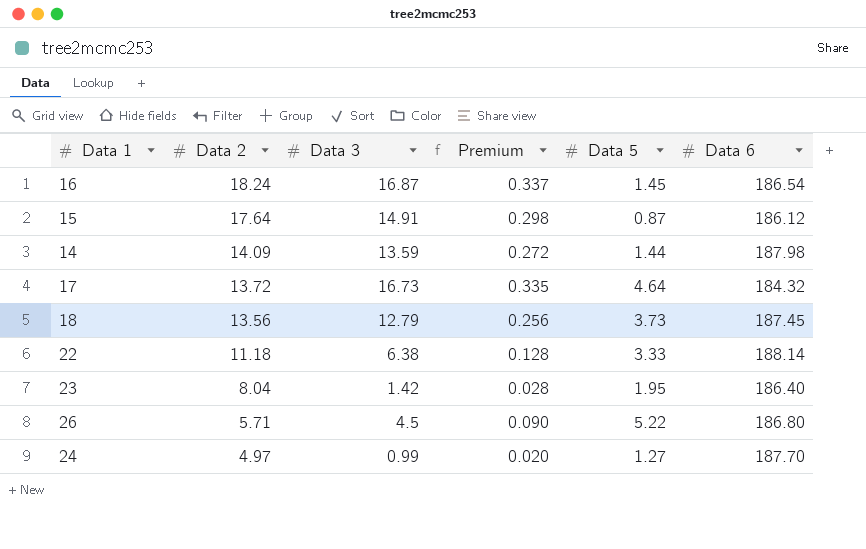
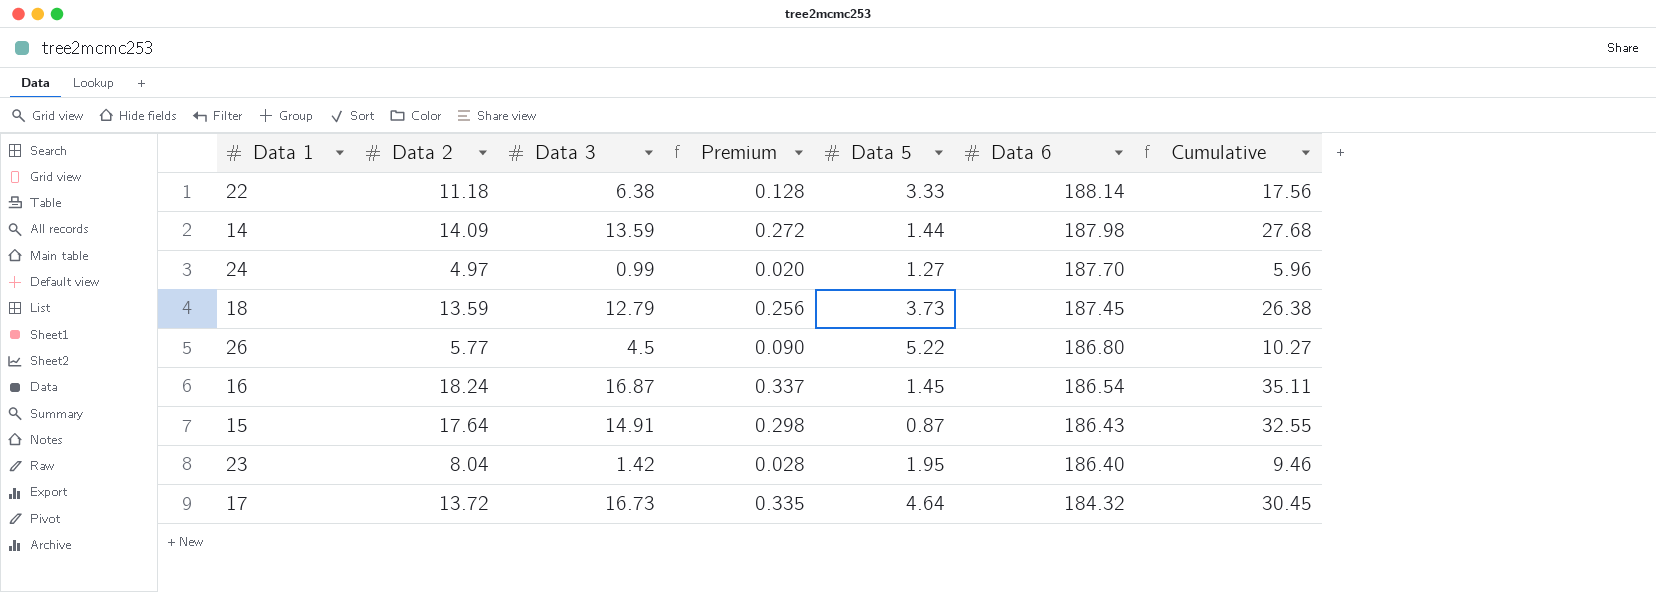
row order: Data 2 descending -> Data 6 descending
column Cumulative | formula: none -> [Data 2] + [Data 3]
18 | Data 2: 13.56 -> 13.59
26 | Data 2: 5.71 -> 5.77
15 | Data 6: 186.12 -> 186.43

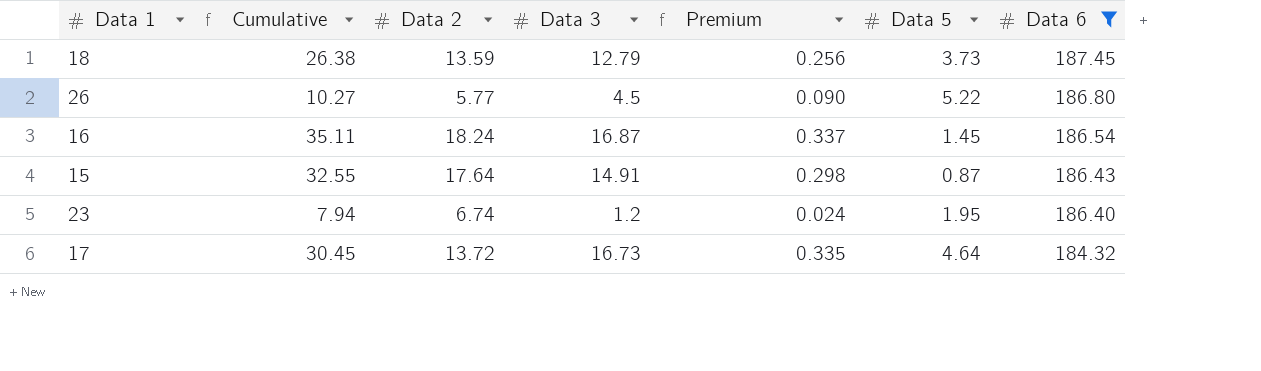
filter: none -> Data 6 <= 187.45
column Cumulative | position: 7 -> 2
23 | Cumulative: 9.46 -> 7.94
23 | Data 2: 8.04 -> 6.74
23 | Data 3: 1.42 -> 1.2
23 | Premium: 0.028 -> 0.024

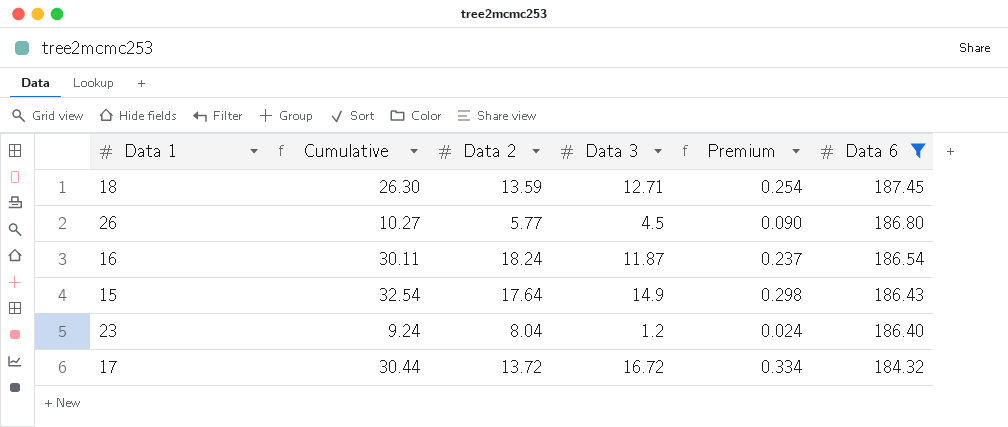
column Data 5 | position: 6 -> none
18 | Cumulative: 26.38 -> 26.30
18 | Data 3: 12.79 -> 12.71
18 | Premium: 0.256 -> 0.254
16 | Cumulative: 35.11 -> 30.11
16 | Data 3: 16.87 -> 11.87
16 | Premium: 0.337 -> 0.237
15 | Cumulative: 32.55 -> 32.54
15 | Data 3: 14.91 -> 14.9
23 | Cumulative: 7.94 -> 9.24
23 | Data 2: 6.74 -> 8.04
17 | Cumulative: 30.45 -> 30.44
17 | Data 3: 16.73 -> 16.72
17 | Premium: 0.335 -> 0.334

